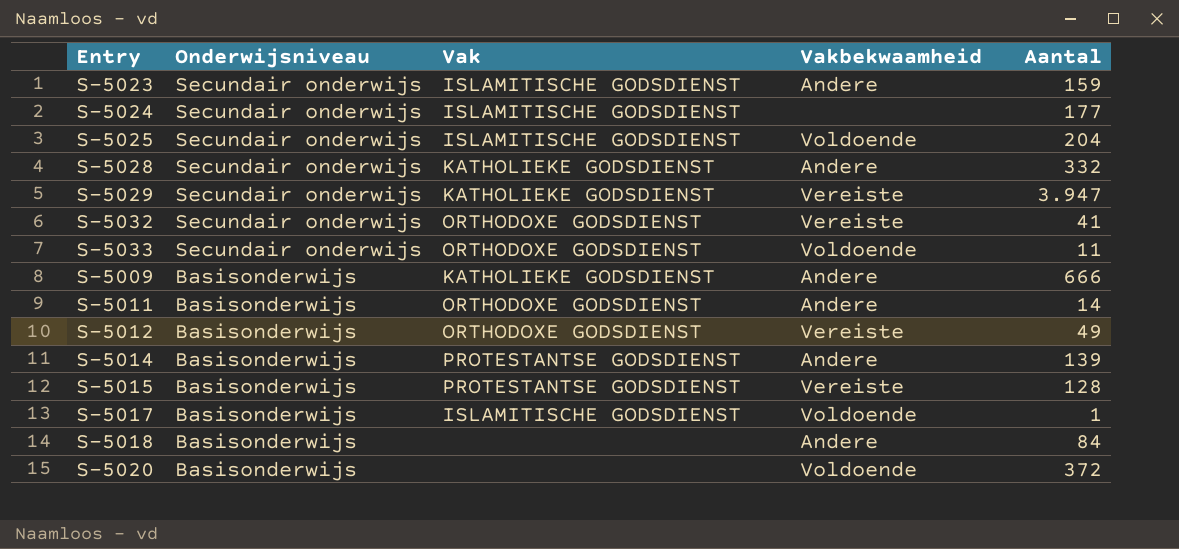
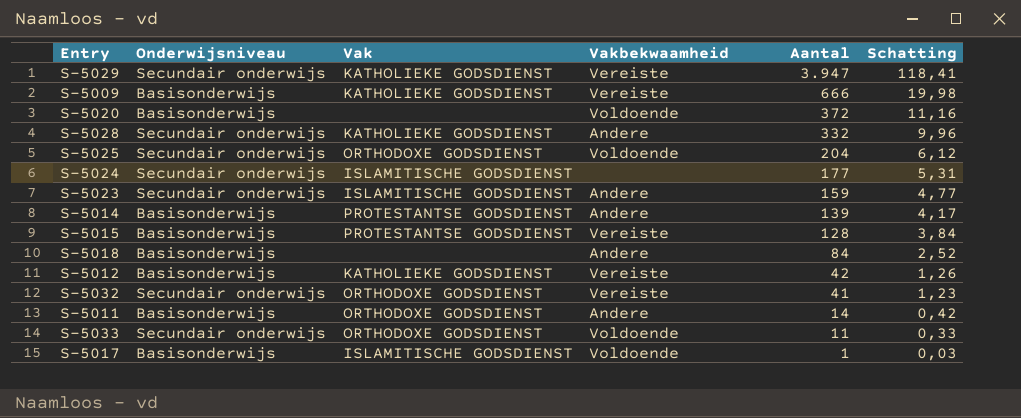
row order: Onderwijsniveau descending -> Aantal descending
column Schatting | formula: none -> [Aantal] * 0,03
S-5009 | Vakbekwaamheid: Andere -> Vereiste
S-5025 | Vak: ISLAMITISCHE GODSDIENST -> ORTHODOXE GODSDIENST
S-5012 | Vak: ORTHODOXE GODSDIENST -> KATHOLIEKE GODSDIENST
S-5012 | Aantal: 49 -> 42

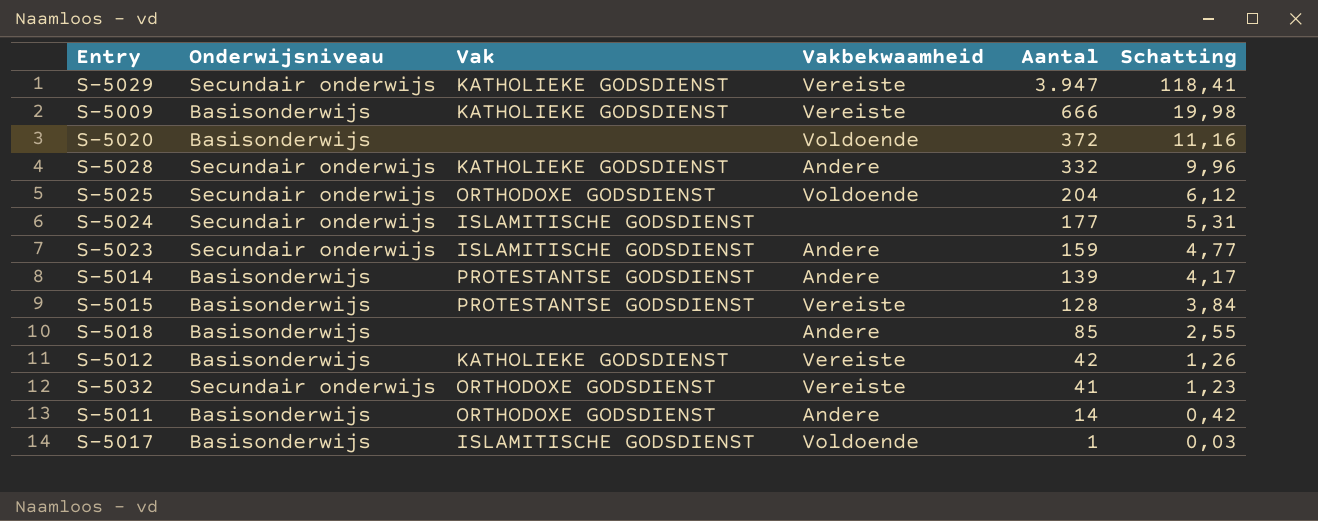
row S-5033: Secundair onderwijs | ORTHODOXE GODSDIENST | Voldoende | 11 | 0,33 -> none
S-5018 | Aantal: 84 -> 85
S-5018 | Schatting: 2,52 -> 2,55

